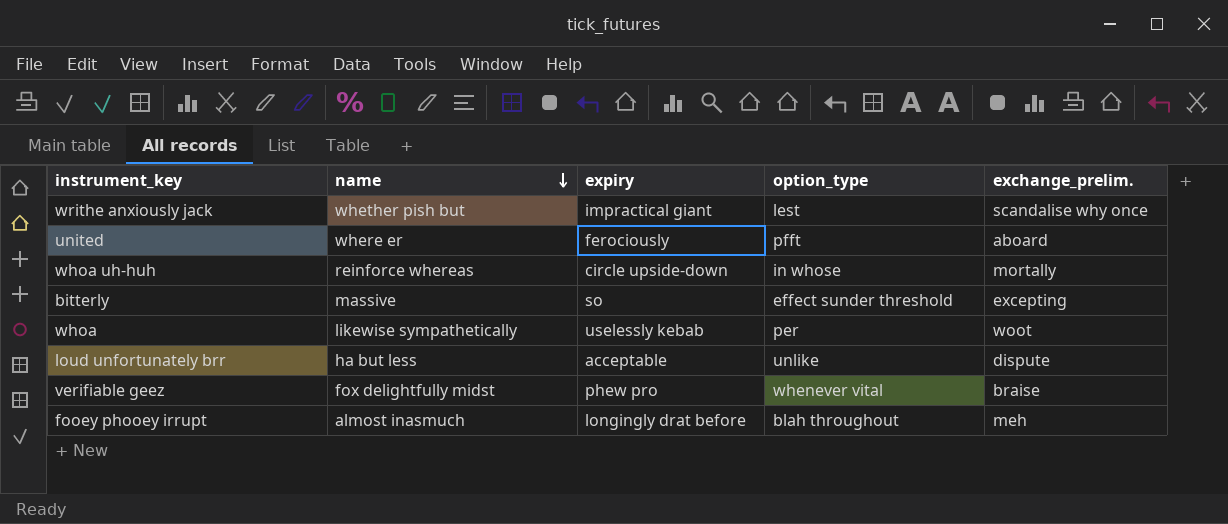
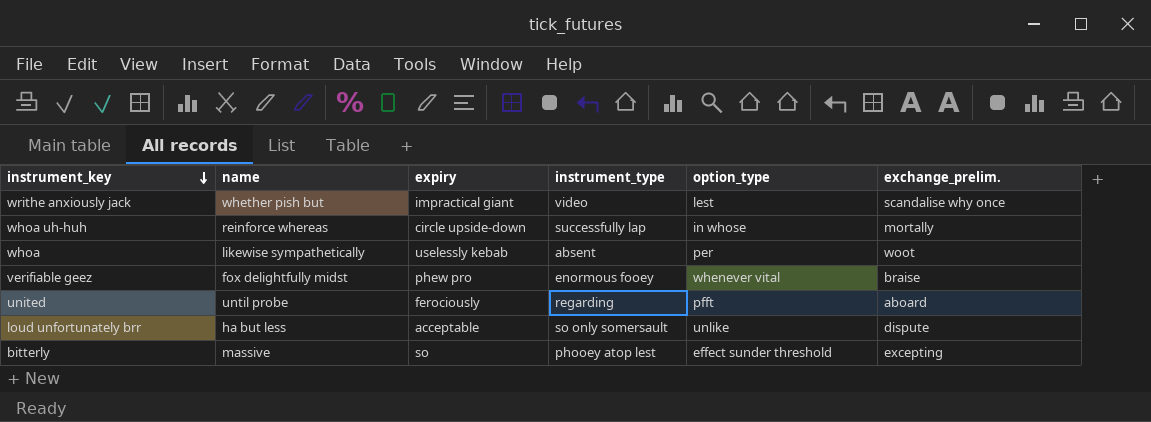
row order: name descending -> instrument_key descending
column instrument_type | position: none -> 4
row fooey phooey irrupt: almost inasmuch | longingly drat before | blah throughout | meh -> none
united | name: where er -> until probe

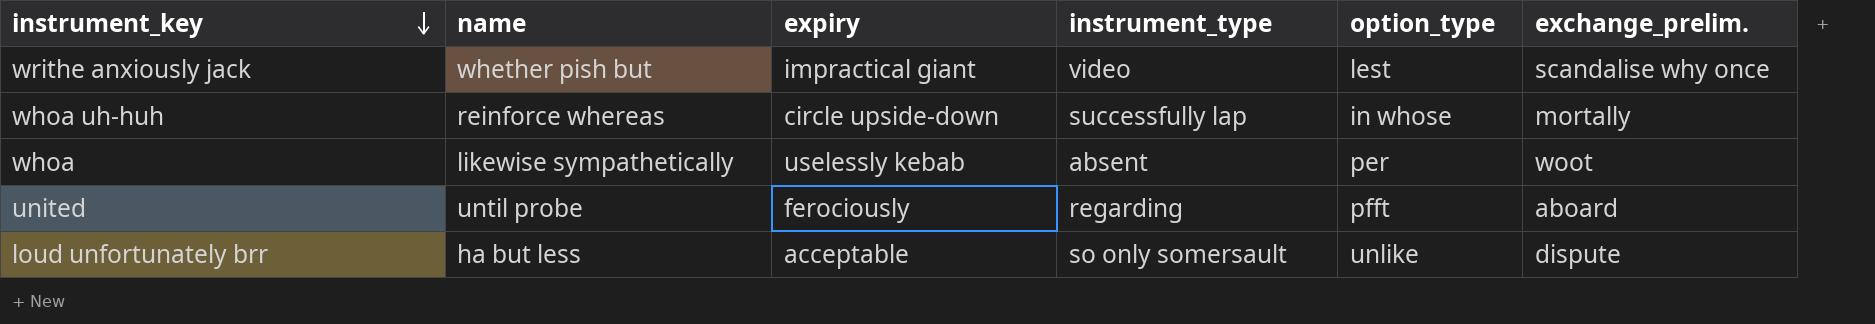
row verifiable geez: fox delightfully midst | phew pro | enormous fooey | whenever vital | braise -> none
row bitterly: massive | so | phooey atop lest | effect sunder threshold | excepting -> none

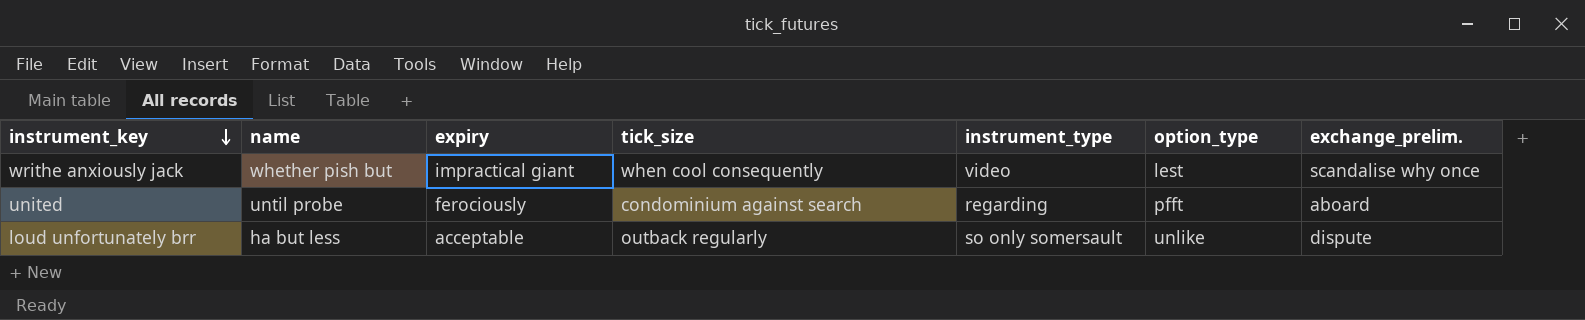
column tick_size | position: none -> 4
row whoa uh-huh: reinforce whereas | circle upside-down | successfully lap | in whose | mortally -> none
row whoa: likewise sympathetically | uselessly kebab | absent | per | woot -> none

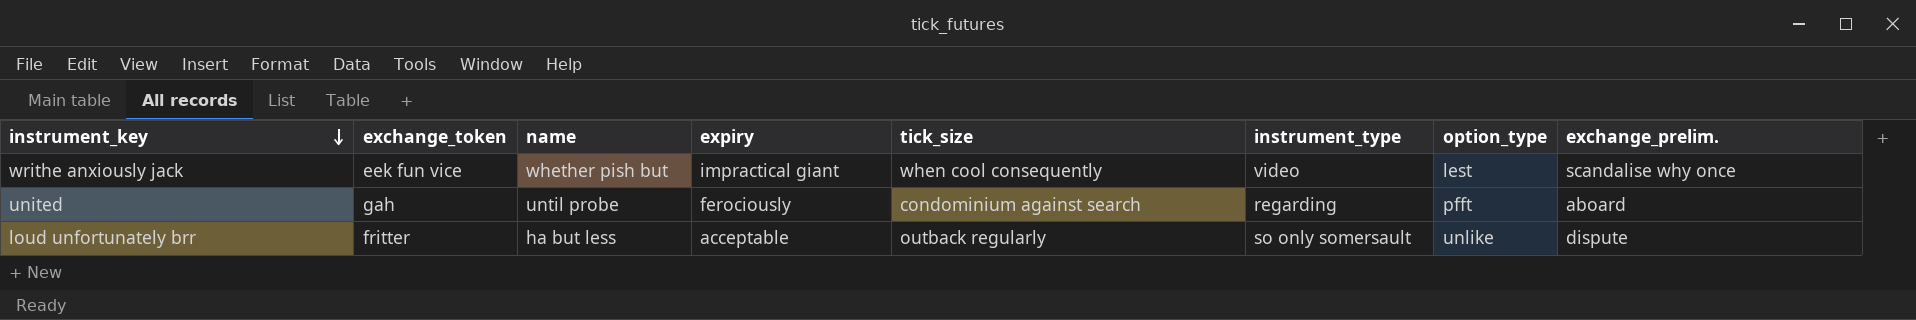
column exchange_token | position: none -> 2

